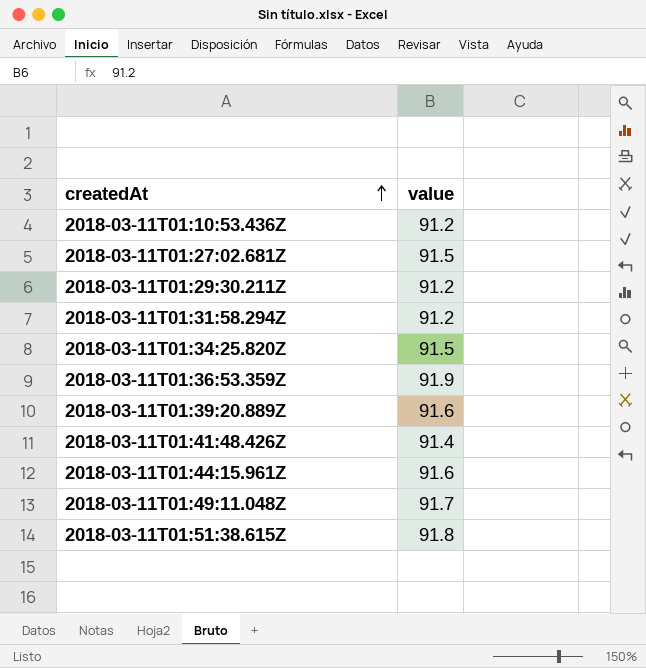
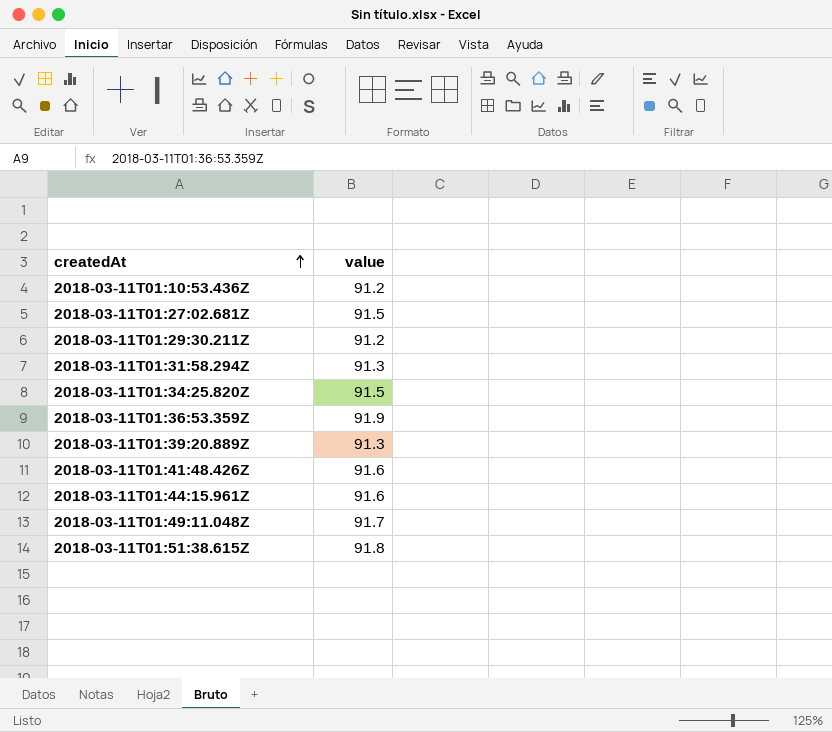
2018-03-11T01:31:58.294Z | value: 91.2 -> 91.3
2018-03-11T01:39:20.889Z | value: 91.6 -> 91.3
2018-03-11T01:41:48.426Z | value: 91.4 -> 91.6

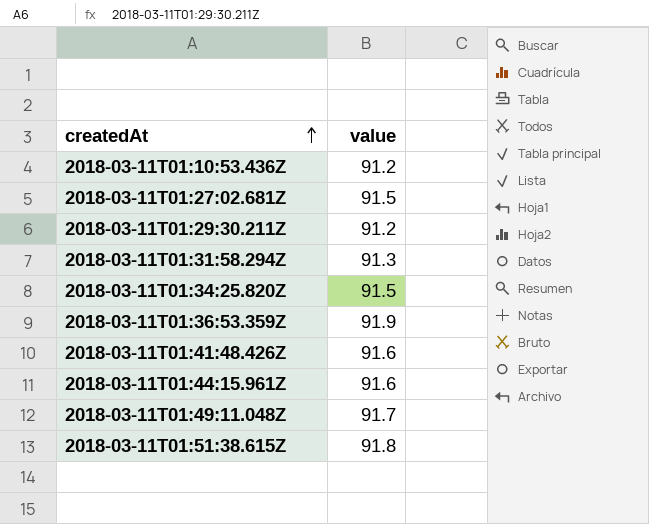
row 2018-03-11T01:39:20.889Z: 91.3 -> none

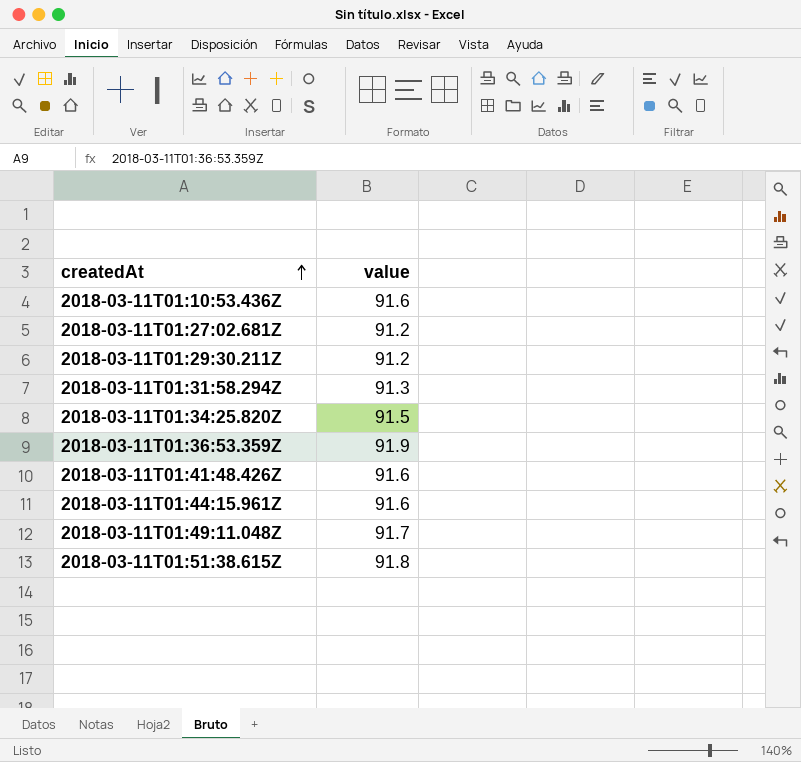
2018-03-11T01:10:53.436Z | value: 91.2 -> 91.6
2018-03-11T01:27:02.681Z | value: 91.5 -> 91.2

